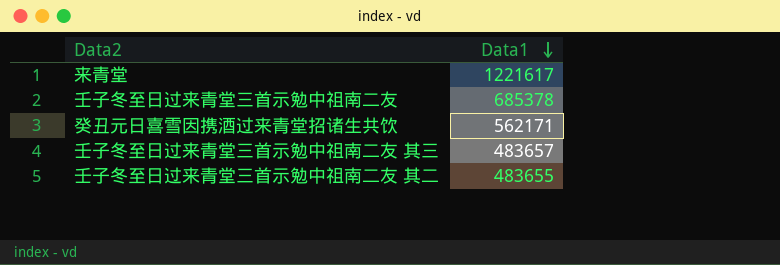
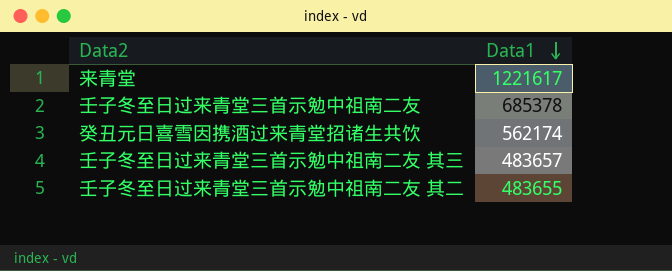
癸丑元日喜雪因携酒过来青堂招诸生共饮 | Data1: 562171 -> 562174

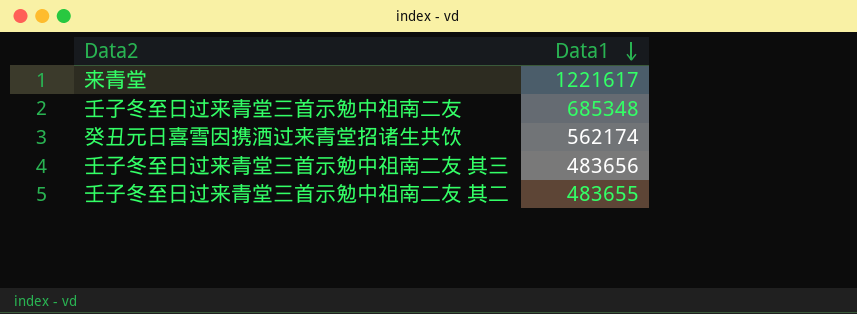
壬子冬至日过来青堂三首示勉中祖南二友 | Data1: 685378 -> 685348
壬子冬至日过来青堂三首示勉中祖南二友 其三 | Data1: 483657 -> 483656

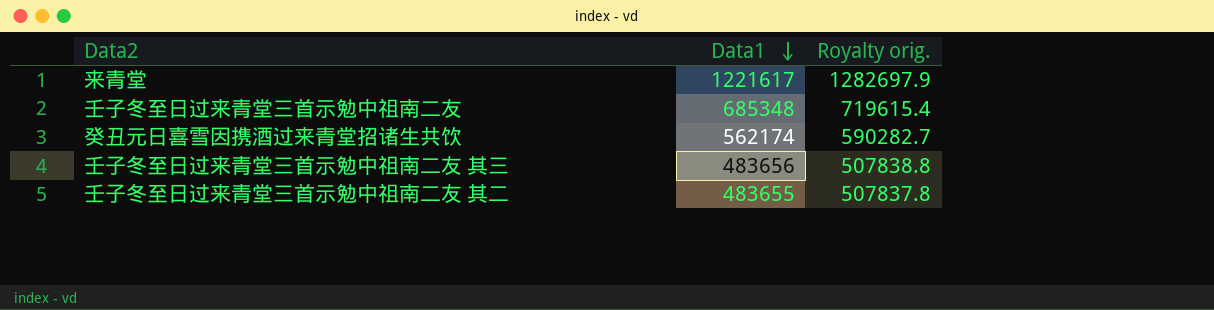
column Royalty orig. | formula: none -> [Data1] * 1.05

